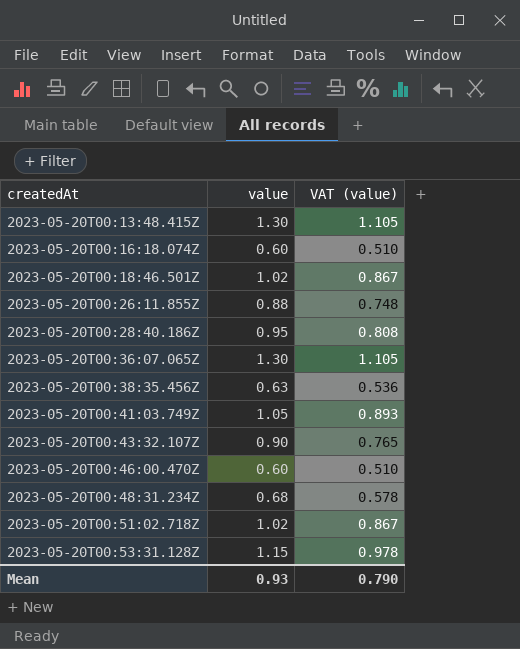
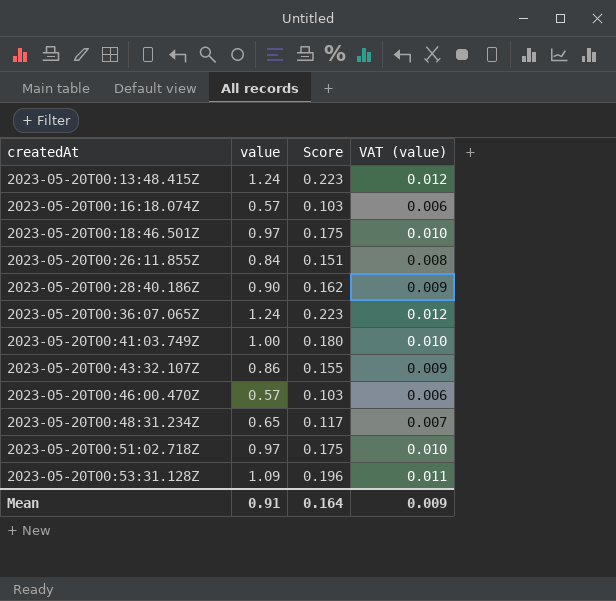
column Score | formula: none -> [value] * 0.18
column VAT (value) | formula: [value] * 0.85 -> [value] * 0.01
row 2023-05-20T00:38:35.456Z: 0.63 | 0.536 -> none
2023-05-20T00:13:48.415Z | value: 1.30 -> 1.24
2023-05-20T00:16:18.074Z | value: 0.60 -> 0.57
2023-05-20T00:18:46.501Z | value: 1.02 -> 0.97
2023-05-20T00:26:11.855Z | value: 0.88 -> 0.84
2023-05-20T00:28:40.186Z | value: 0.95 -> 0.90
2023-05-20T00:36:07.065Z | value: 1.30 -> 1.24
2023-05-20T00:41:03.749Z | value: 1.05 -> 1.00
2023-05-20T00:43:32.107Z | value: 0.90 -> 0.86
2023-05-20T00:46:00.470Z | value: 0.60 -> 0.57
2023-05-20T00:48:31.234Z | value: 0.68 -> 0.65
2023-05-20T00:51:02.718Z | value: 1.02 -> 0.97
2023-05-20T00:53:31.128Z | value: 1.15 -> 1.09
Mean | value: 0.93 -> 0.91
Mean | VAT (value): 0.790 -> 0.009

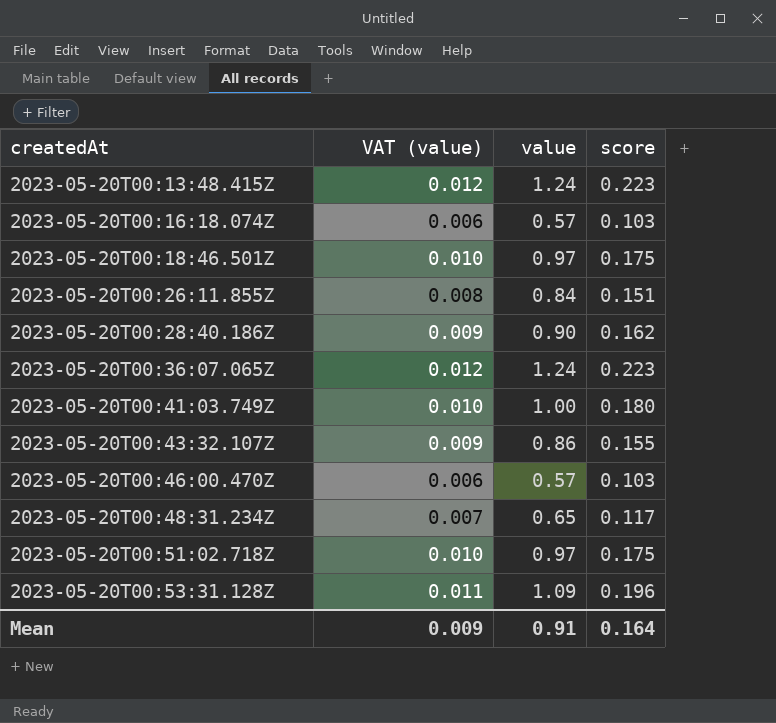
column VAT (value) | position: 4 -> 2
column name: Score -> score

